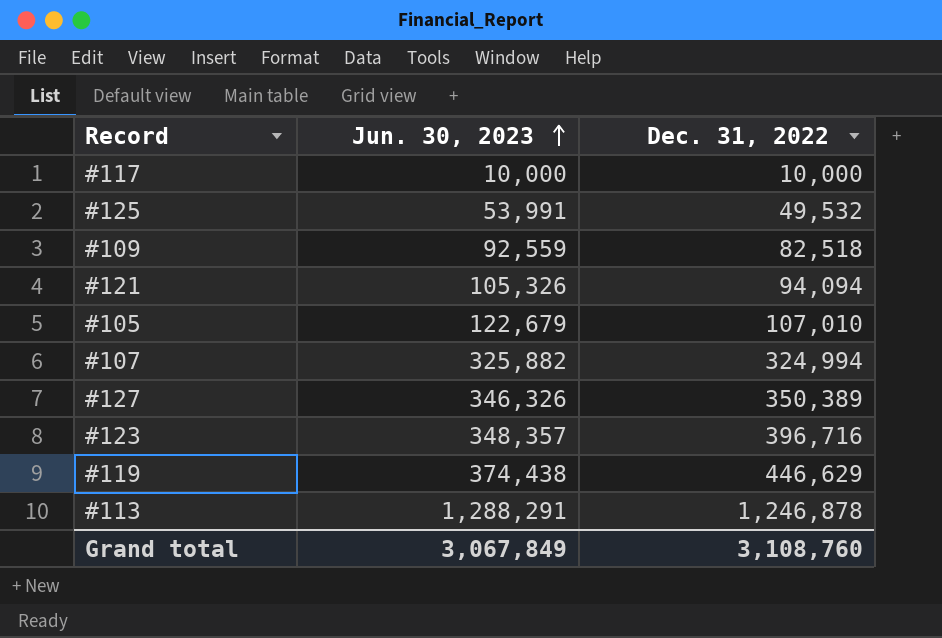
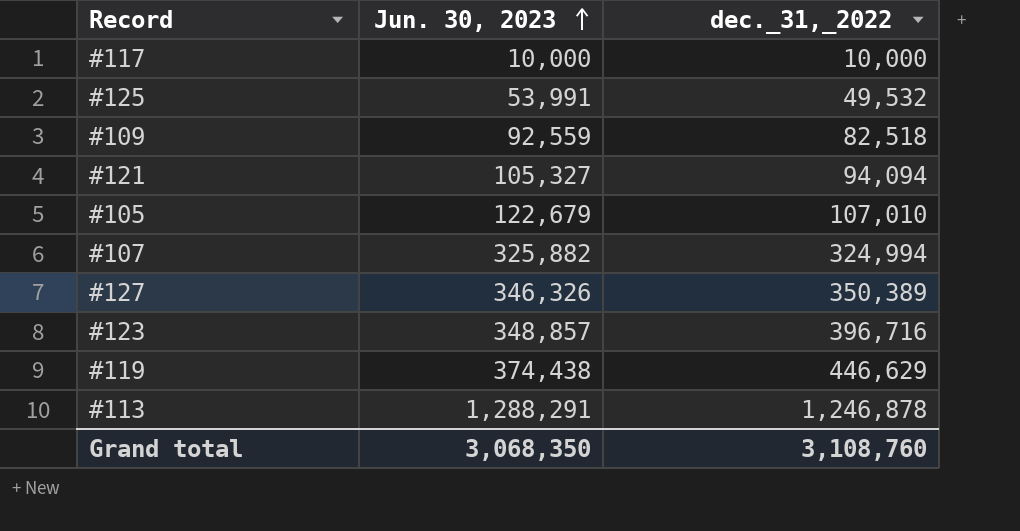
column name: Dec. 31, 2022 -> dec._31,_2022
#121 | Jun. 30, 2023: 105,326 -> 105,327
#123 | Jun. 30, 2023: 348,357 -> 348,857
Grand total | Jun. 30, 2023: 3,067,849 -> 3,068,350

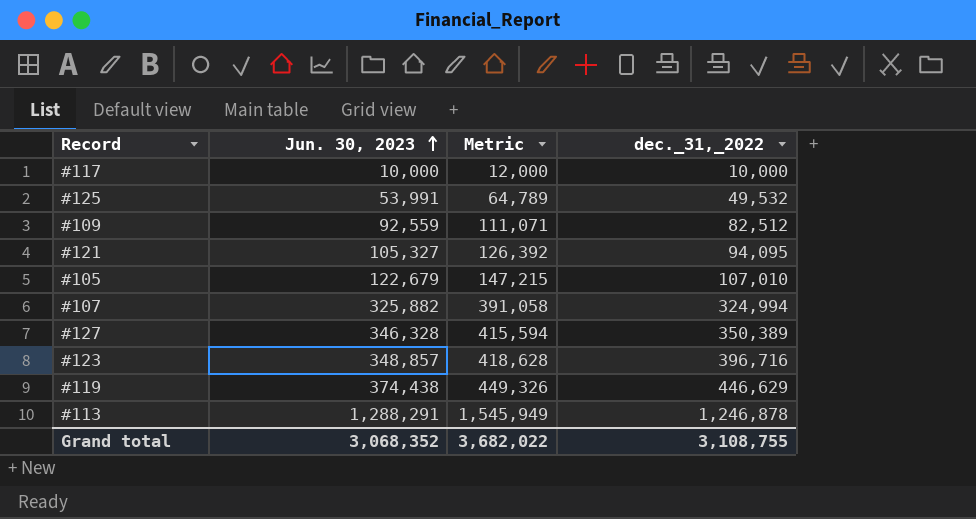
column Metric | formula: none -> [Jun. 30, 2023] * 1.2
#109 | dec._31,_2022: 82,518 -> 82,512
#121 | dec._31,_2022: 94,094 -> 94,095
#127 | Jun. 30, 2023: 346,326 -> 346,328
Grand total | Jun. 30, 2023: 3,068,350 -> 3,068,352
Grand total | dec._31,_2022: 3,108,760 -> 3,108,755

